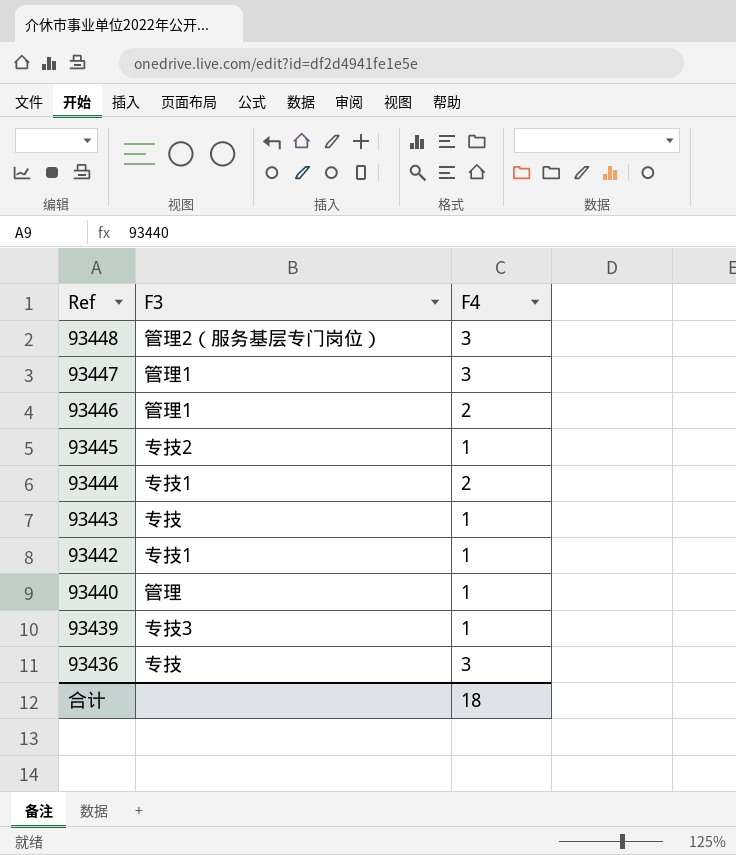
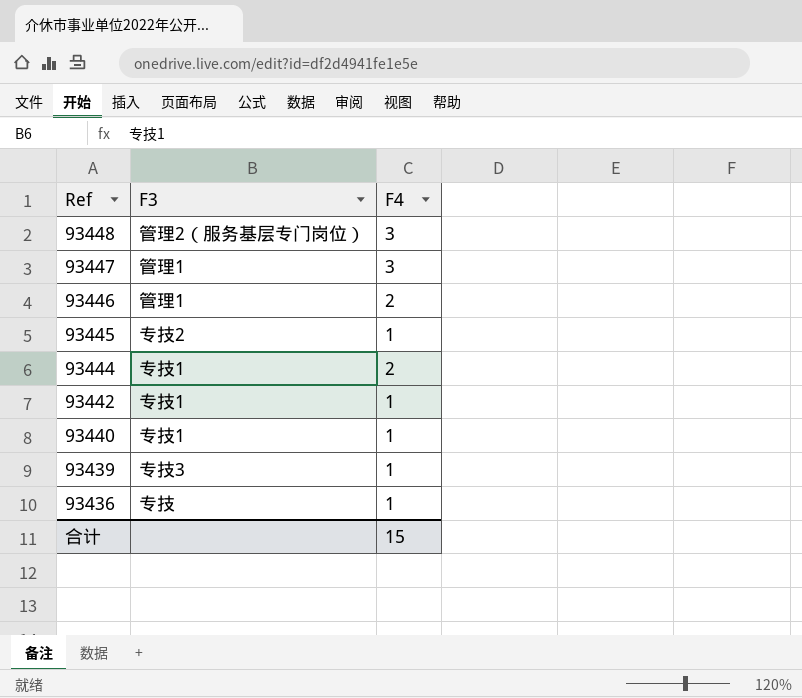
row 93443: 专技 | 1 -> none
93440 | F3: 管理 -> 专技1
93436 | F4: 3 -> 1
合计 | F4: 18 -> 15

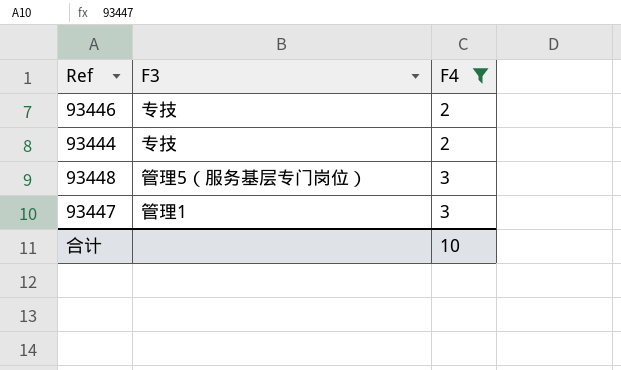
filter: none -> F4 != 1
row order: Ref descending -> F4 ascending
93446 | F3: 管理1 -> 专技
93444 | F3: 专技1 -> 专技
93448 | F3: 管理2（服务基层专门岗位） -> 管理5（服务基层专门岗位）
合计 | F4: 15 -> 10

